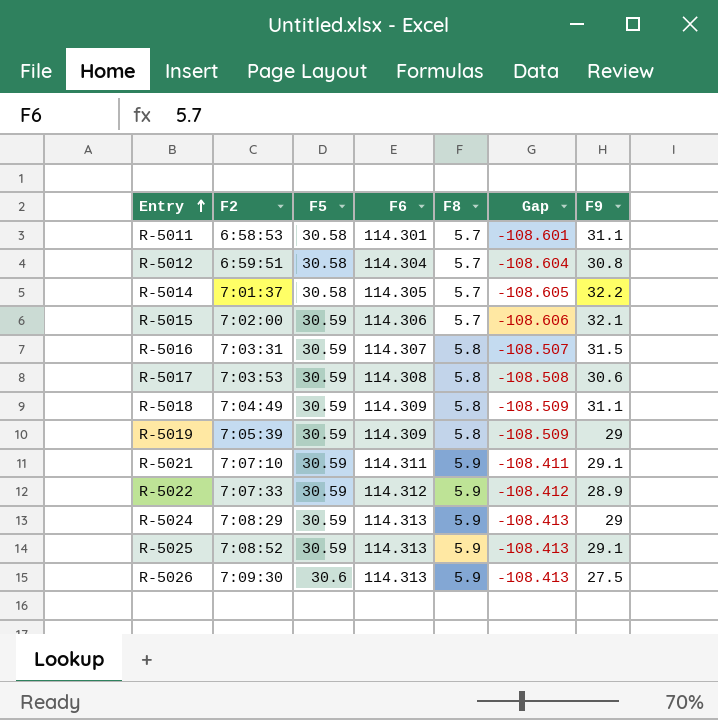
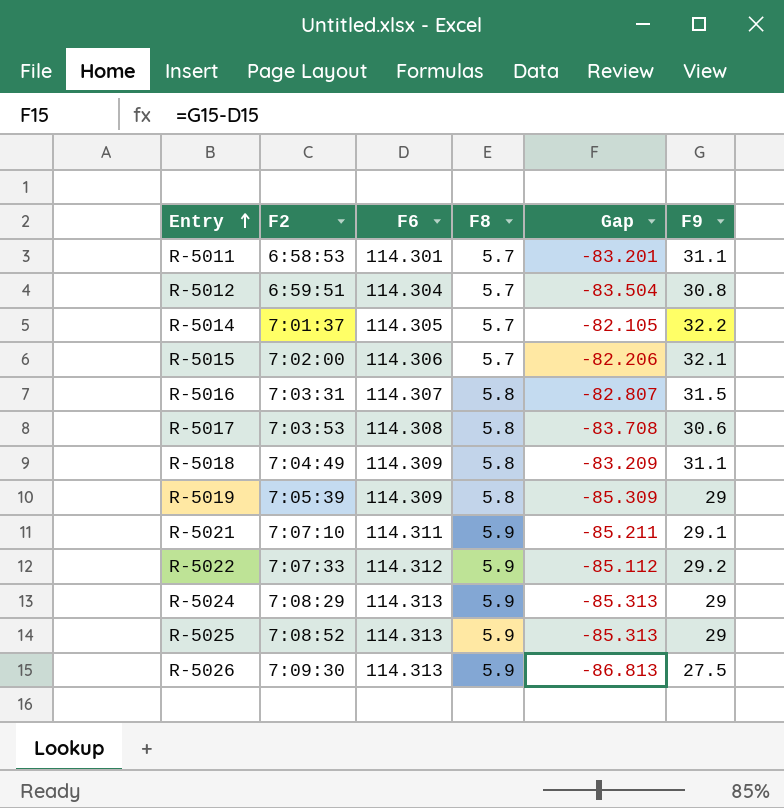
column F5 | position: 3 -> none
column Gap | formula: [F8] - [F6] -> [F9] - [F6]
R-5022 | F9: 28.9 -> 29.2
R-5025 | F9: 29.1 -> 29

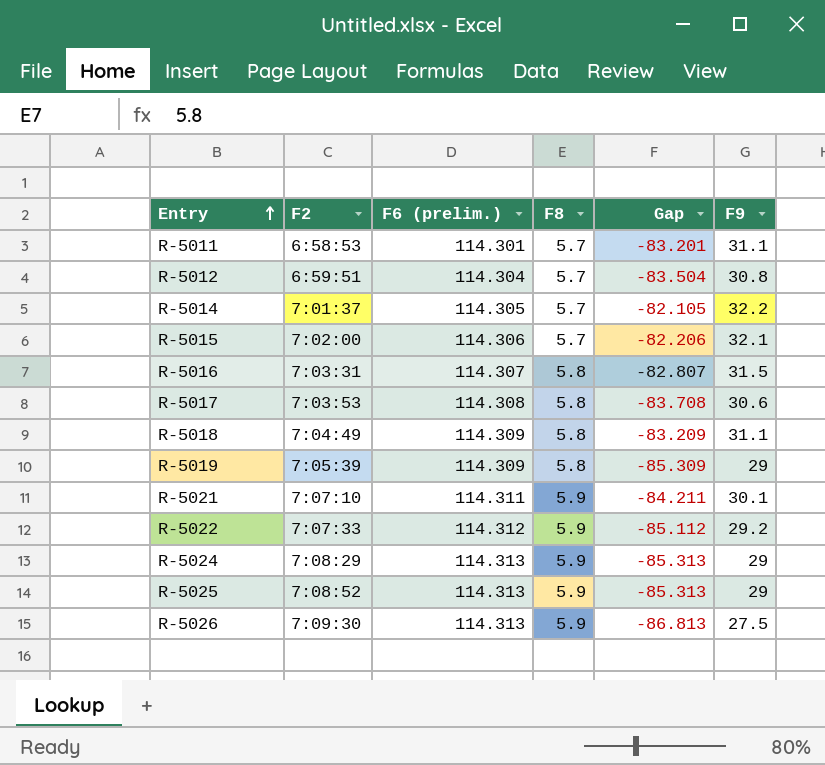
column name: F6 -> F6 (prelim.)
R-5021 | Gap: -85.211 -> -84.211
R-5021 | F9: 29.1 -> 30.1

